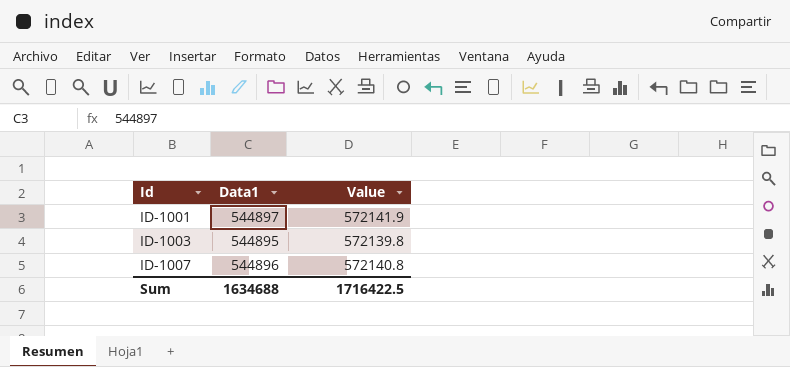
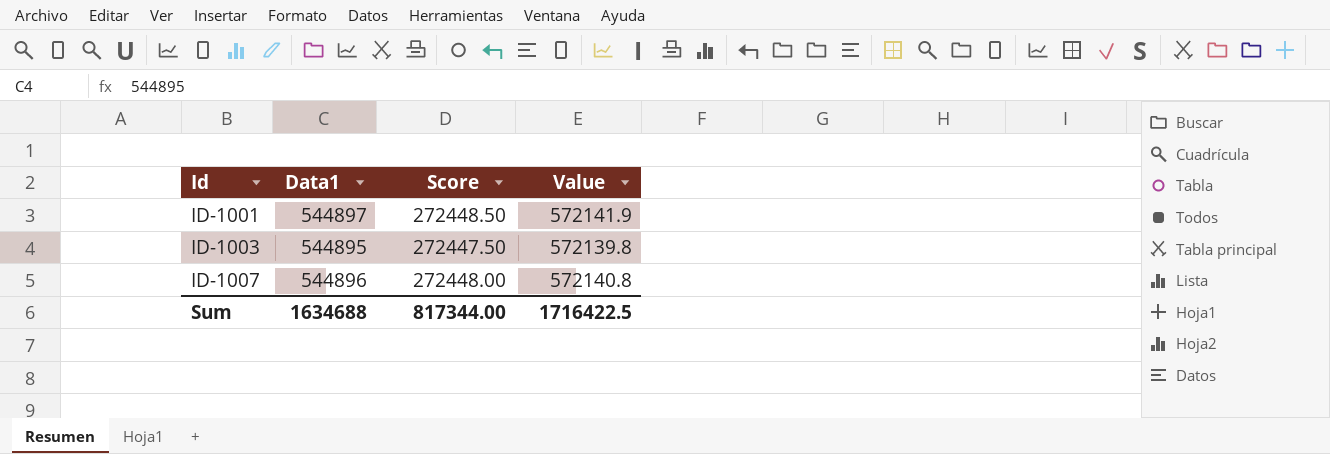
column Score | formula: none -> [Data1] * 0.5

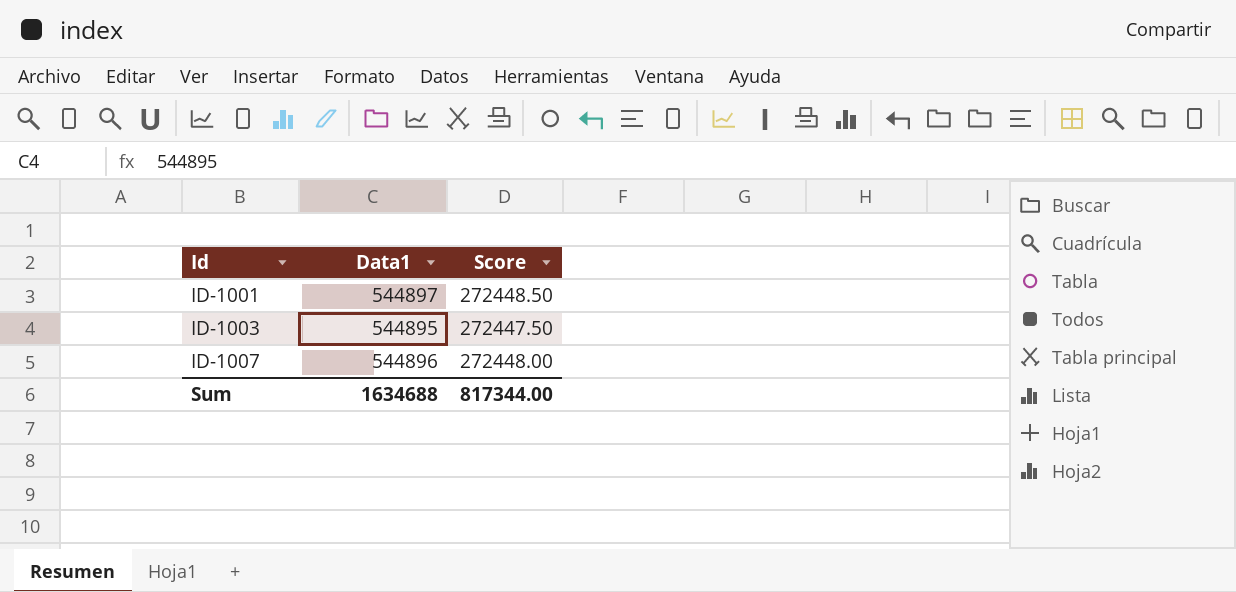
column Value | formula: [Data1] * 1.05 -> none

